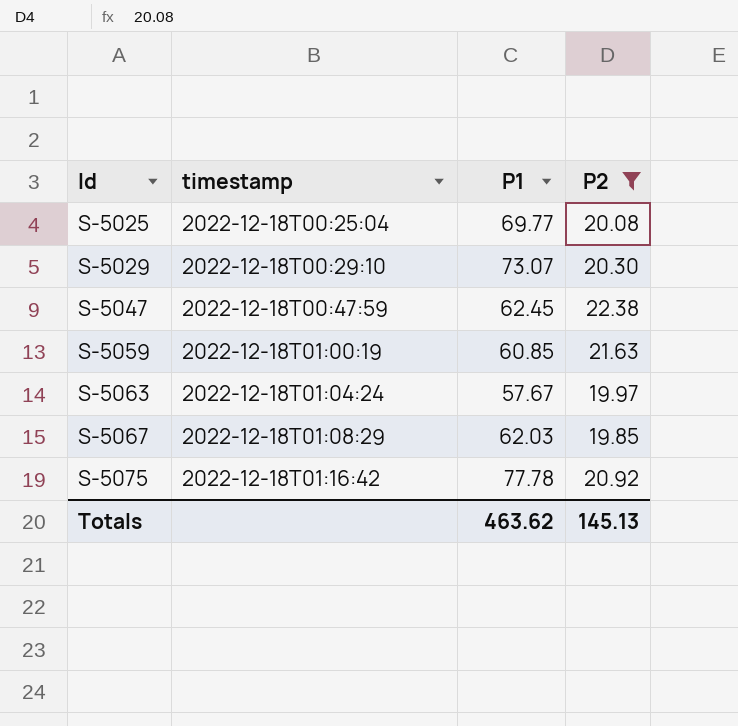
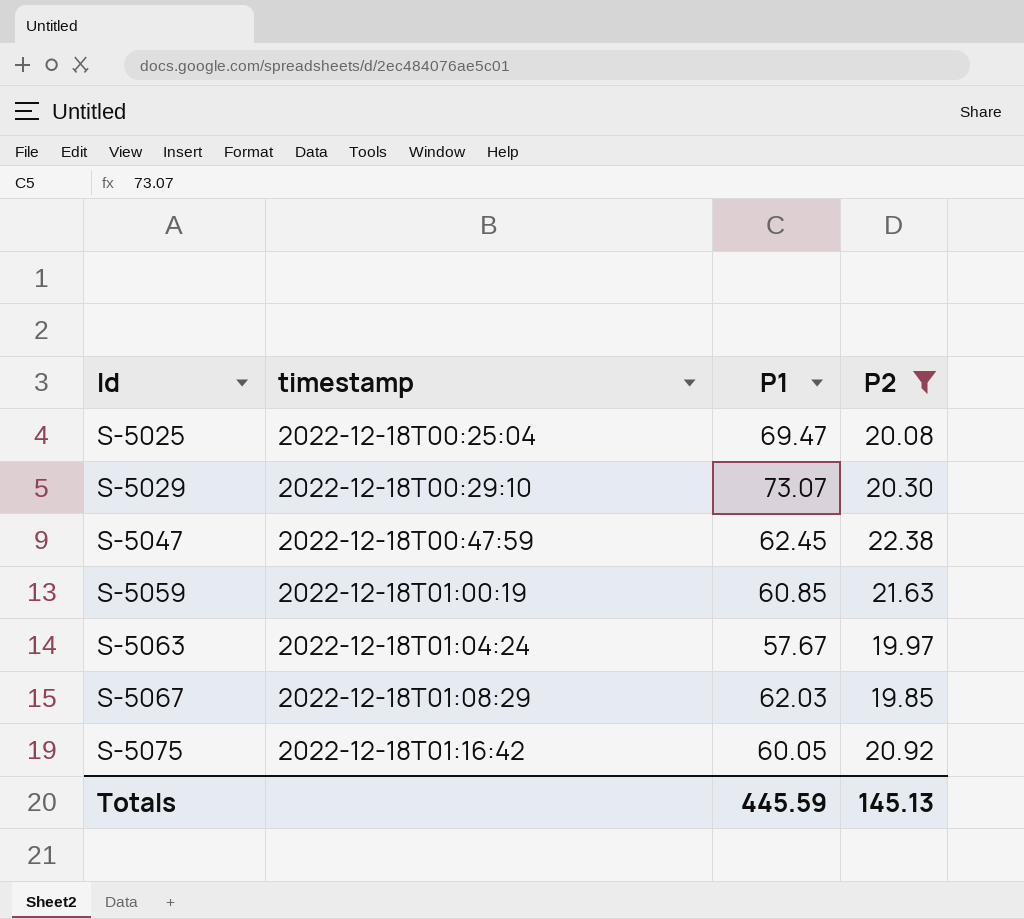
S-5025 | P1: 69.77 -> 69.47
S-5075 | P1: 77.78 -> 60.05
Totals | P1: 463.62 -> 445.59

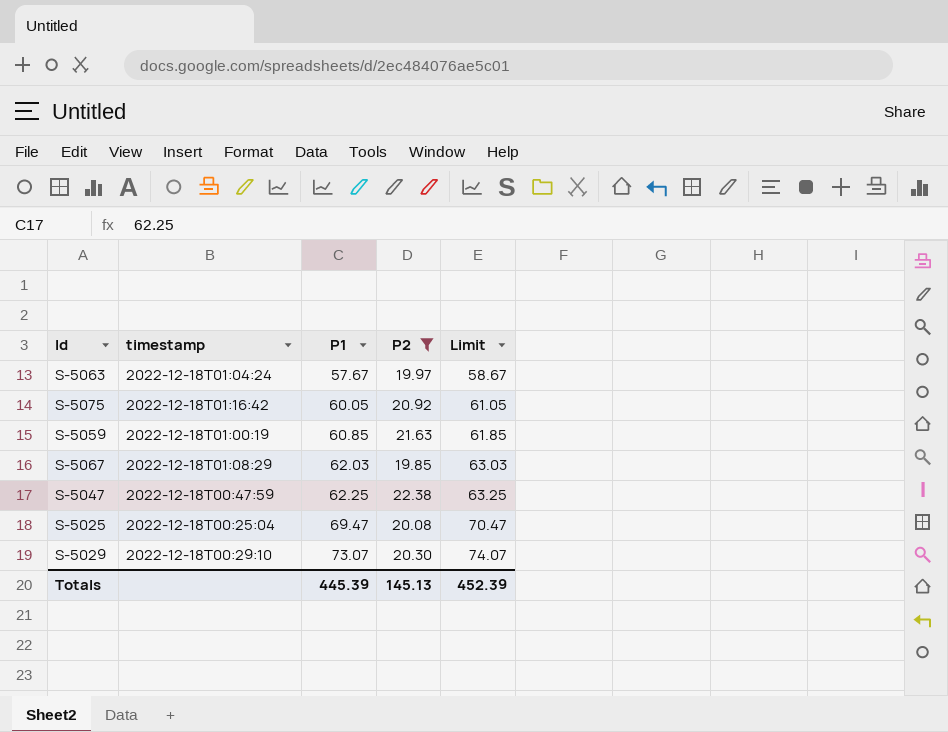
row order: Id ascending -> P1 ascending
column Limit | formula: none -> [P1] + 1
S-5047 | P1: 62.45 -> 62.25
Totals | P1: 445.59 -> 445.39

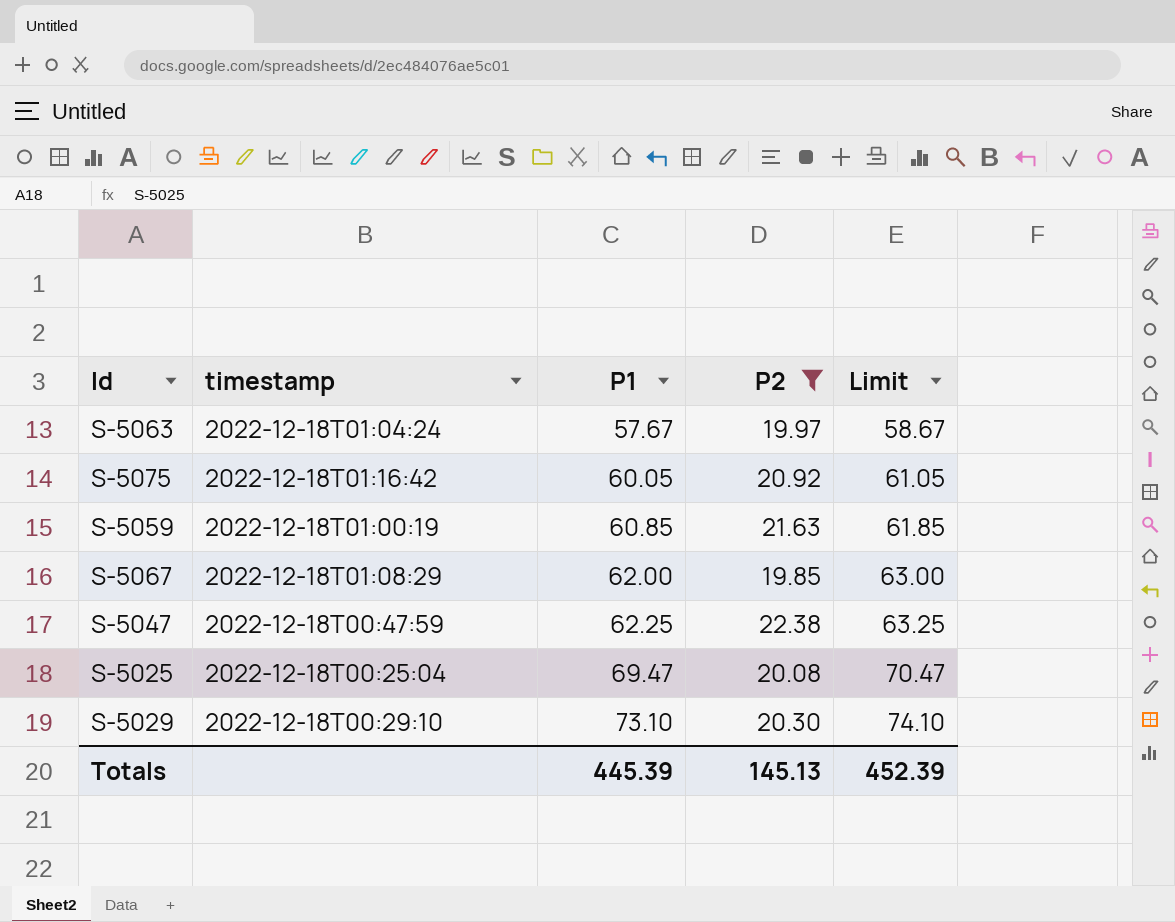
S-5067 | P1: 62.03 -> 62.00
S-5067 | Limit: 63.03 -> 63.00
S-5029 | P1: 73.07 -> 73.10
S-5029 | Limit: 74.07 -> 74.10

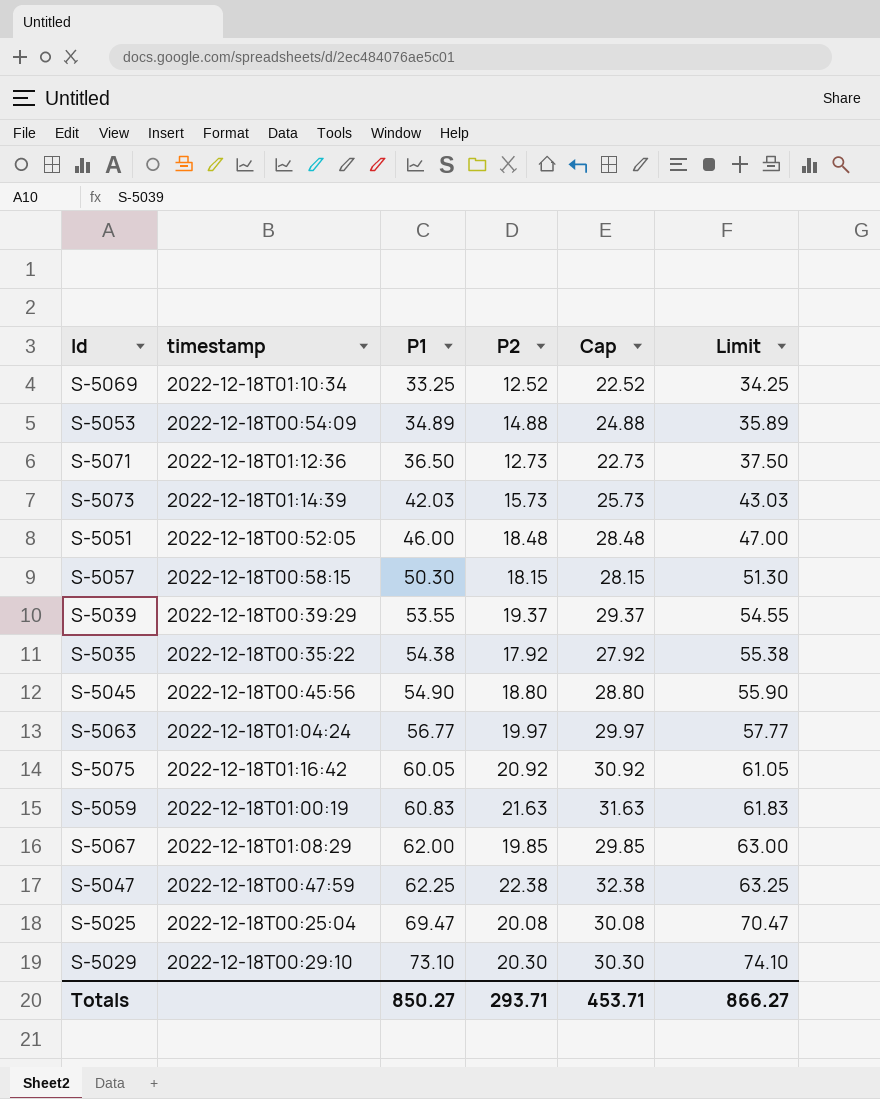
filter: P2 >= 19.85 -> none
column Cap | formula: none -> [P2] + 10
S-5063 | P1: 57.67 -> 56.77
S-5063 | Limit: 58.67 -> 57.77
S-5059 | P1: 60.85 -> 60.83
S-5059 | Limit: 61.85 -> 61.83
Totals | P1: 445.39 -> 850.27
Totals | P2: 145.13 -> 293.71
Totals | Limit: 452.39 -> 866.27

